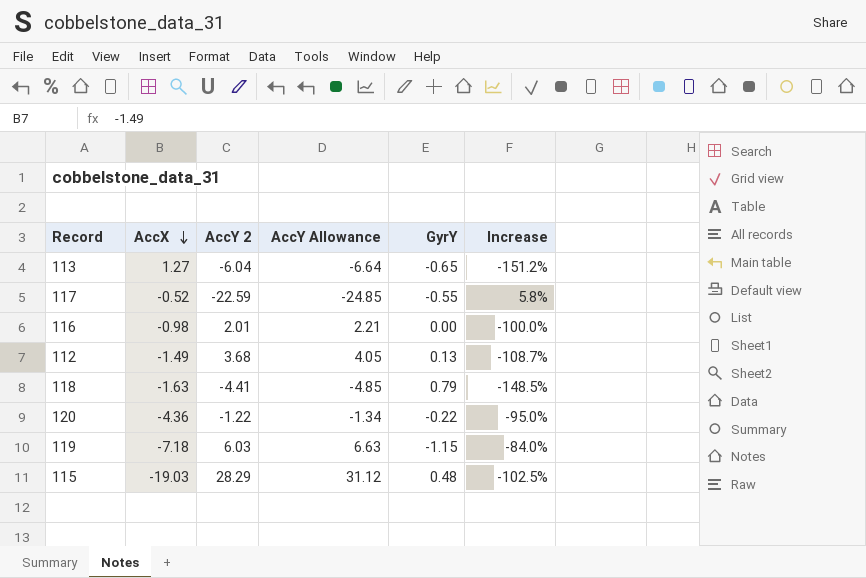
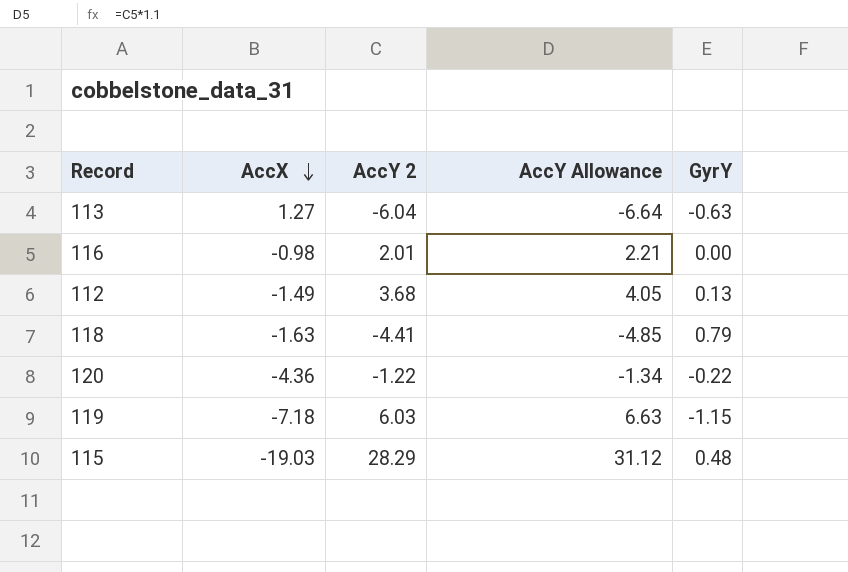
column Increase | formula: ([GyrY] - [AccX]) / [AccX] -> none
row 117: -0.52 | -22.59 | -24.85 | -0.55 | 5.8% -> none
113 | GyrY: -0.65 -> -0.63

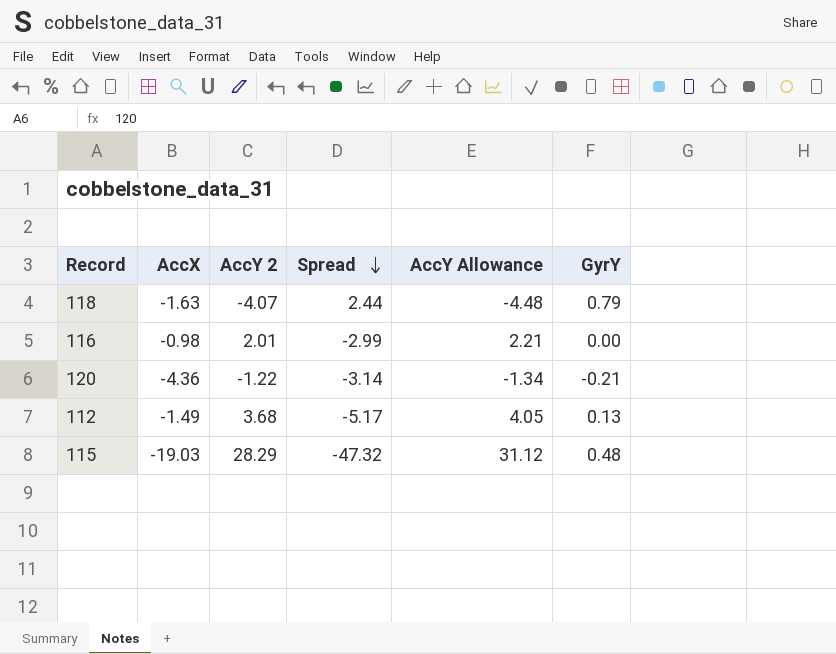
row order: AccX descending -> Spread descending
column Spread | formula: none -> [AccX] - [AccY 2]
row 113: 1.27 | -6.04 | -6.64 | -0.63 -> none
row 119: -7.18 | 6.03 | 6.63 | -1.15 -> none
118 | AccY 2: -4.41 -> -4.07
118 | AccY Allowance: -4.85 -> -4.48
120 | GyrY: -0.22 -> -0.21

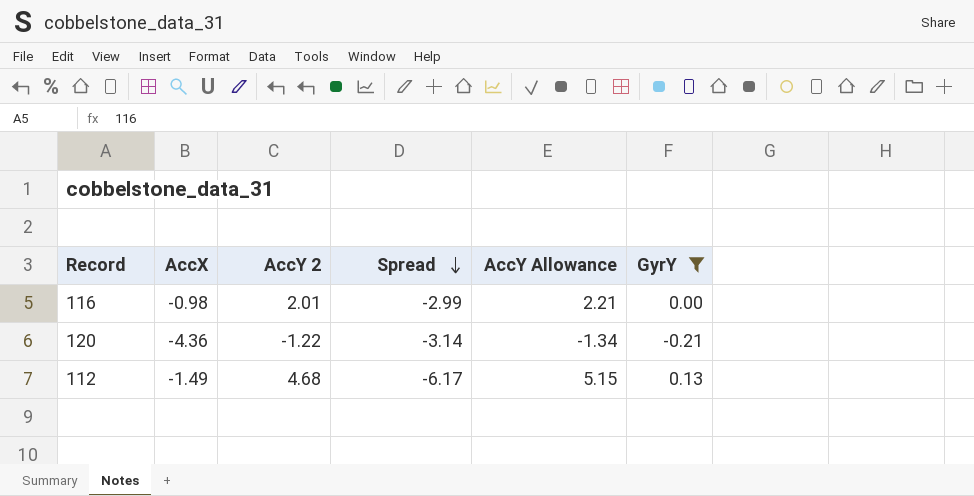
filter: none -> GyrY <= 0.13
112 | AccY 2: 3.68 -> 4.68
112 | Spread: -5.17 -> -6.17
112 | AccY Allowance: 4.05 -> 5.15

